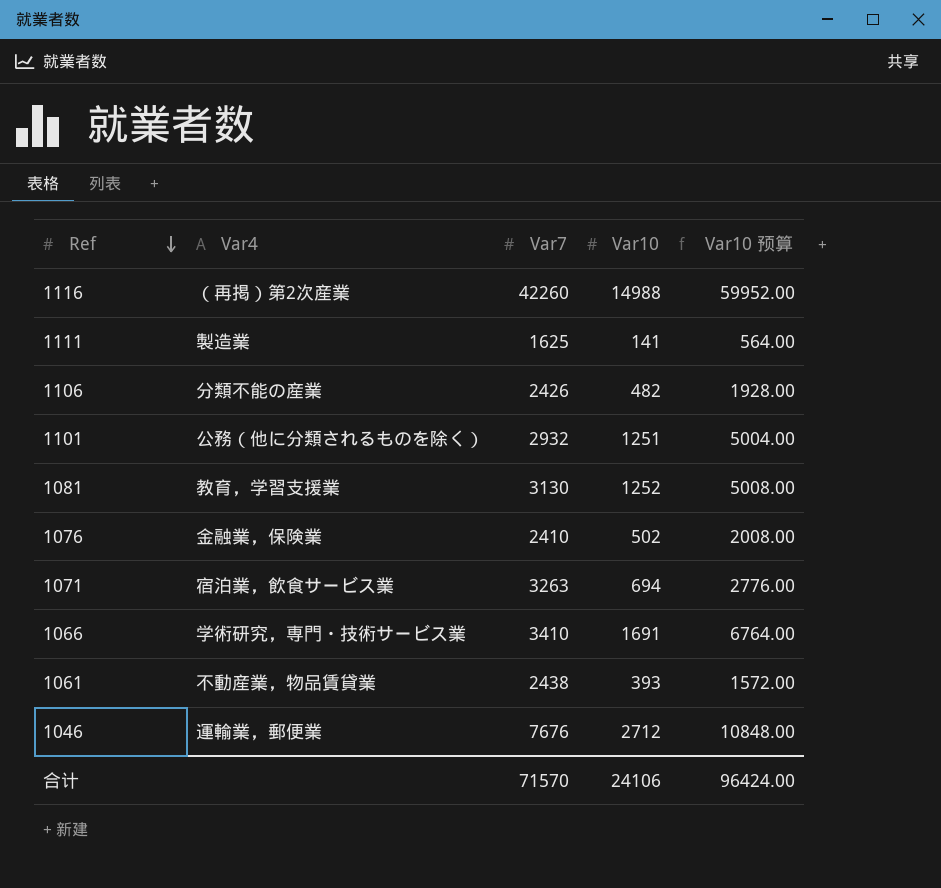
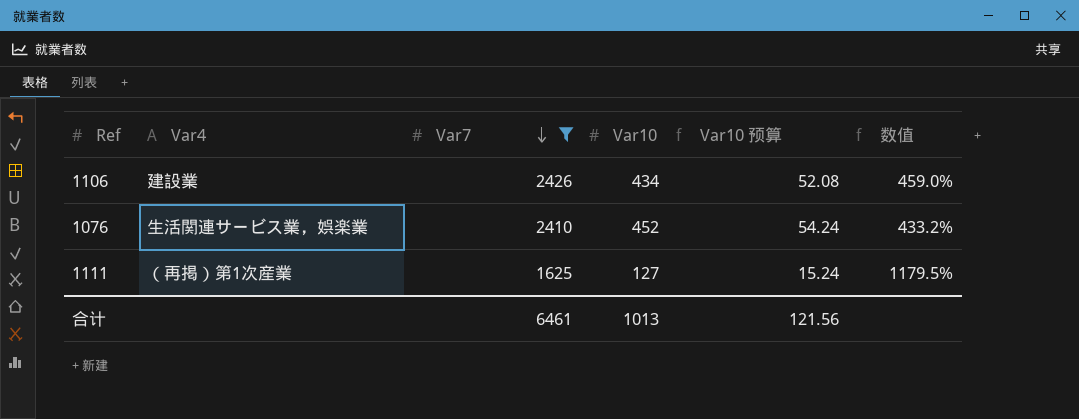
filter: none -> Var7 <= 2426
row order: Ref descending -> Var7 descending
column Var10 预算 | formula: [Var10] * 4 -> [Var10] * 0.12
column 数值 | formula: none -> ([Var7] - [Var10]) / [Var10]
1106 | Var4: 分類不能の産業 -> 建設業
1106 | Var10: 482 -> 434
1076 | Var4: 金融業，保険業 -> 生活関連サービス業，娯楽業
1076 | Var10: 502 -> 452
1111 | Var4: 製造業 -> （再掲）第1次産業
1111 | Var10: 141 -> 127
合计 | Var7: 71570 -> 6461
合计 | Var10: 24106 -> 1013
合计 | Var10 预算: 96424.00 -> 121.56

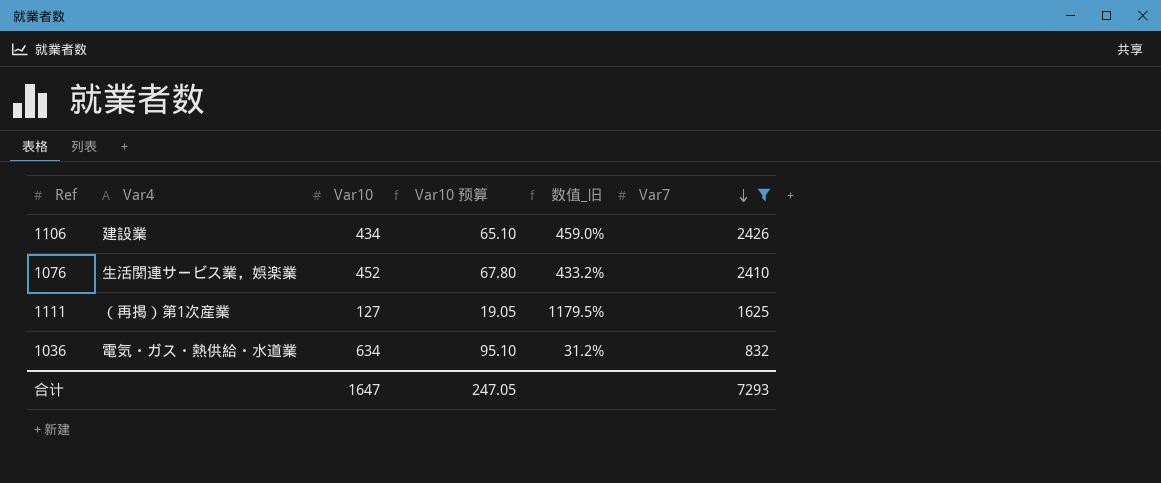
column Var10 预算 | formula: [Var10] * 0.12 -> [Var10] * 0.15
column name: 数值 -> 数值_旧
column Var7 | position: 3 -> 6
row 1036: none -> 電気・ガス・熱供給・水道業 | 634 | 95.10 | 31.2% | 832
合计 | Var10: 1013 -> 1647
合计 | Var10 预算: 121.56 -> 247.05
合计 | Var7: 6461 -> 7293

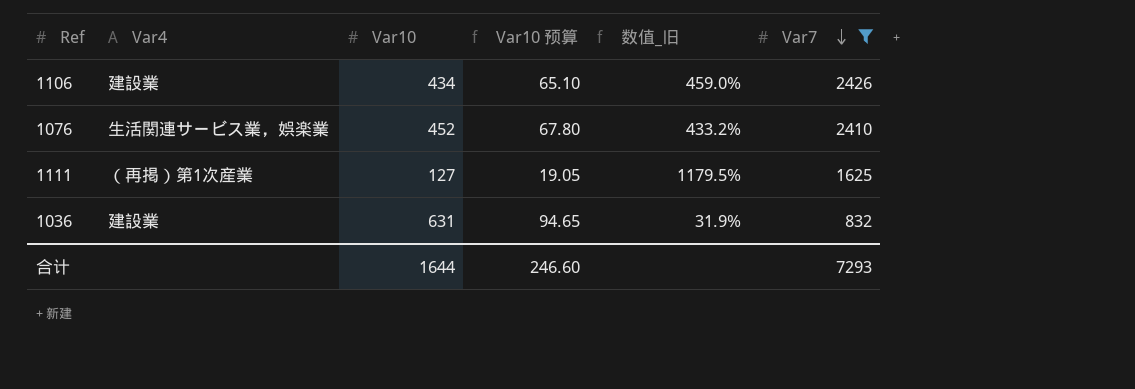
1036 | Var4: 電気・ガス・熱供給・水道業 -> 建設業
1036 | Var10: 634 -> 631
1036 | Var10 预算: 95.10 -> 94.65
1036 | 数值_旧: 31.2% -> 31.9%
合计 | Var10: 1647 -> 1644
合计 | Var10 预算: 247.05 -> 246.60

